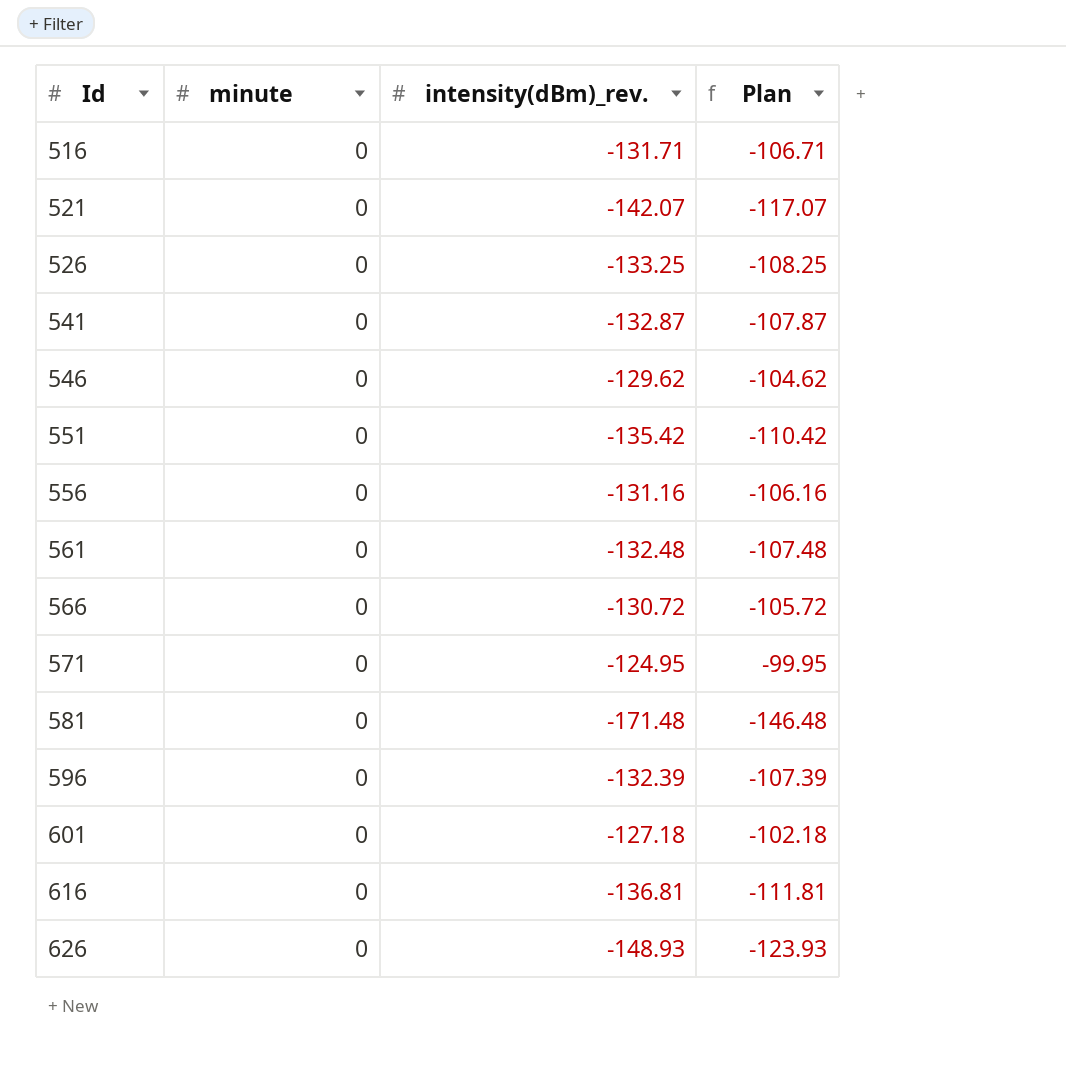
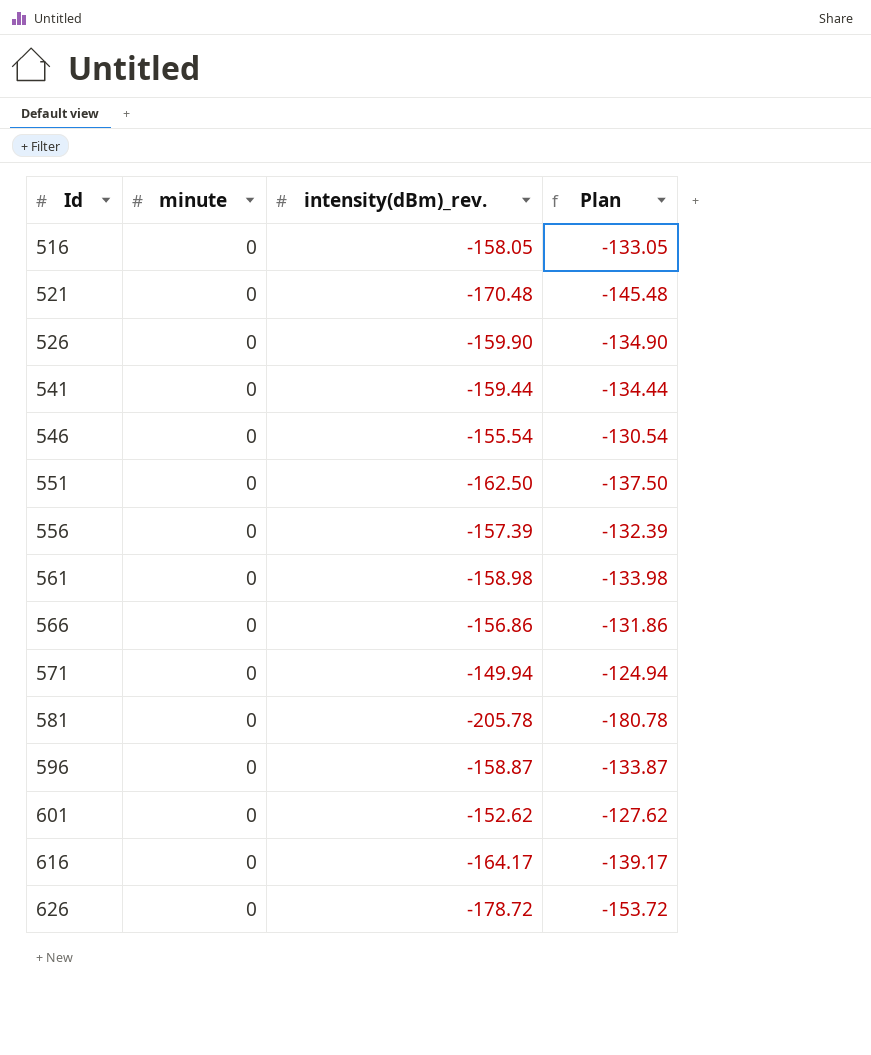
516 | intensity(dBm)_rev.: -131.71 -> -158.05
516 | Plan: -106.71 -> -133.05
521 | intensity(dBm)_rev.: -142.07 -> -170.48
521 | Plan: -117.07 -> -145.48
526 | intensity(dBm)_rev.: -133.25 -> -159.90
526 | Plan: -108.25 -> -134.90
541 | intensity(dBm)_rev.: -132.87 -> -159.44
541 | Plan: -107.87 -> -134.44
546 | intensity(dBm)_rev.: -129.62 -> -155.54
546 | Plan: -104.62 -> -130.54
551 | intensity(dBm)_rev.: -135.42 -> -162.50
551 | Plan: -110.42 -> -137.50
556 | intensity(dBm)_rev.: -131.16 -> -157.39
556 | Plan: -106.16 -> -132.39
561 | intensity(dBm)_rev.: -132.48 -> -158.98
561 | Plan: -107.48 -> -133.98
566 | intensity(dBm)_rev.: -130.72 -> -156.86
566 | Plan: -105.72 -> -131.86
571 | intensity(dBm)_rev.: -124.95 -> -149.94
571 | Plan: -99.95 -> -124.94
581 | intensity(dBm)_rev.: -171.48 -> -205.78
581 | Plan: -146.48 -> -180.78
596 | intensity(dBm)_rev.: -132.39 -> -158.87
596 | Plan: -107.39 -> -133.87
601 | intensity(dBm)_rev.: -127.18 -> -152.62
601 | Plan: -102.18 -> -127.62
616 | intensity(dBm)_rev.: -136.81 -> -164.17
616 | Plan: -111.81 -> -139.17
626 | intensity(dBm)_rev.: -148.93 -> -178.72
626 | Plan: -123.93 -> -153.72

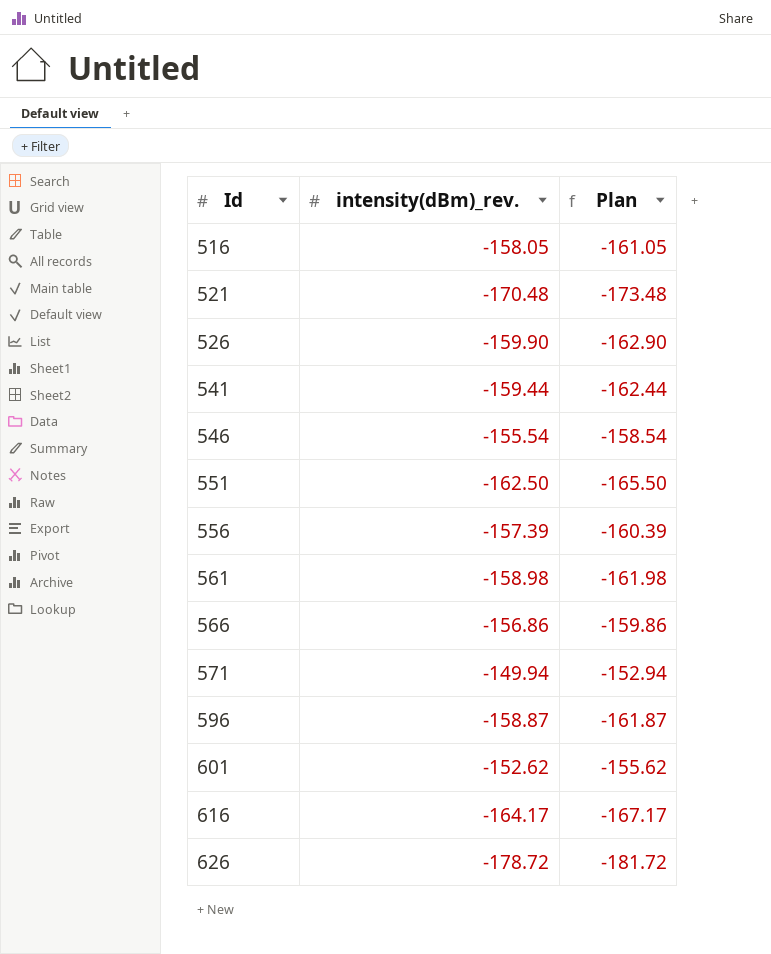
column minute | position: 2 -> none
column Plan | formula: [intensity(dBm)_rev.] + 25 -> [intensity(dBm)_rev.] - 3
row 581: 0 | -205.78 | -180.78 -> none

